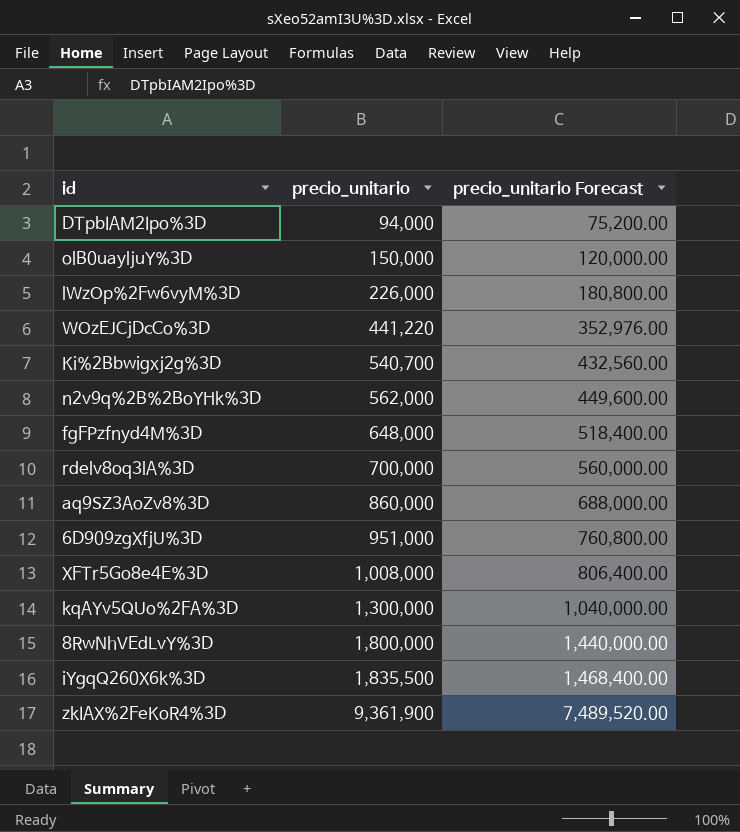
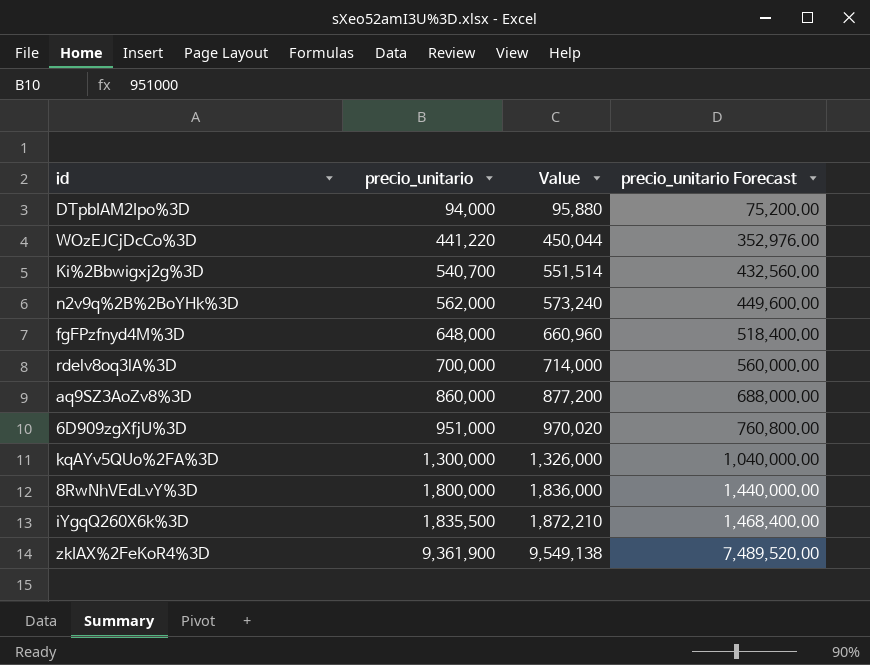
column Value | formula: none -> [precio_unitario] * 1.02
row olB0uayljuY%3D: 150,000 | 120,000.00 -> none
row lWzOp%2Fw6vyM%3D: 226,000 | 180,800.00 -> none
row XFTr5Go8e4E%3D: 1,008,000 | 806,400.00 -> none

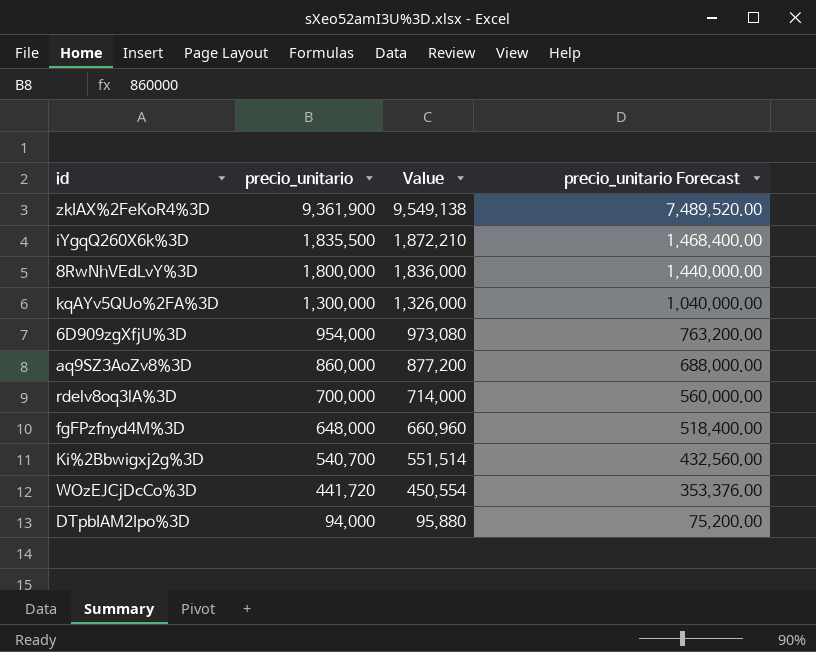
row order: precio_unitario ascending -> precio_unitario descending
row n2v9q%2B%2BoYHk%3D: 562,000 | 573,240 | 449,600.00 -> none
6D909zgXfjU%3D | precio_unitario: 951,000 -> 954,000
6D909zgXfjU%3D | Value: 970,020 -> 973,080
6D909zgXfjU%3D | precio_unitario Forecast: 760,800.00 -> 763,200.00
WOzEJCjDcCo%3D | precio_unitario: 441,220 -> 441,720
WOzEJCjDcCo%3D | Value: 450,044 -> 450,554
WOzEJCjDcCo%3D | precio_unitario Forecast: 352,976.00 -> 353,376.00

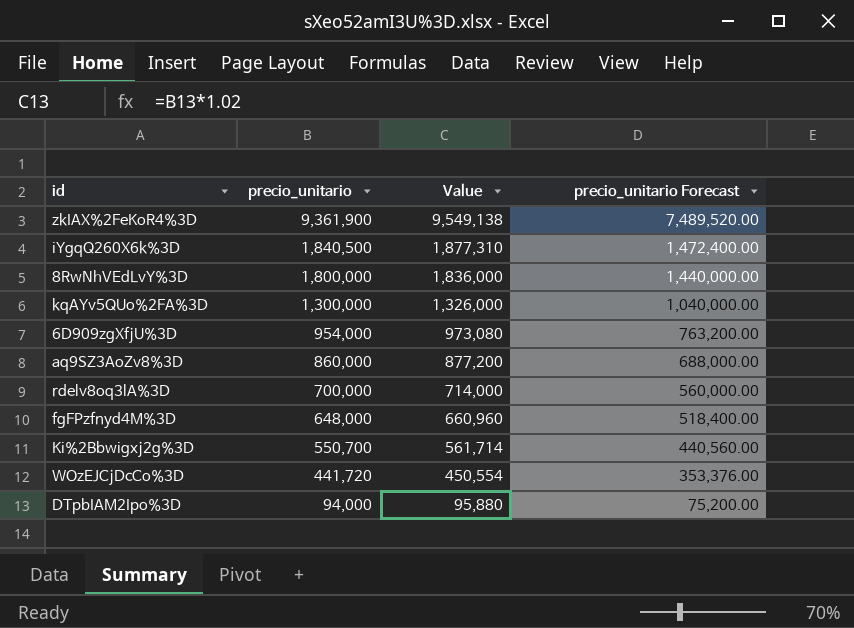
iYgqQ260X6k%3D | precio_unitario: 1,835,500 -> 1,840,500
iYgqQ260X6k%3D | Value: 1,872,210 -> 1,877,310
iYgqQ260X6k%3D | precio_unitario Forecast: 1,468,400.00 -> 1,472,400.00
Ki%2Bbwigxj2g%3D | precio_unitario: 540,700 -> 550,700
Ki%2Bbwigxj2g%3D | Value: 551,514 -> 561,714
Ki%2Bbwigxj2g%3D | precio_unitario Forecast: 432,560.00 -> 440,560.00

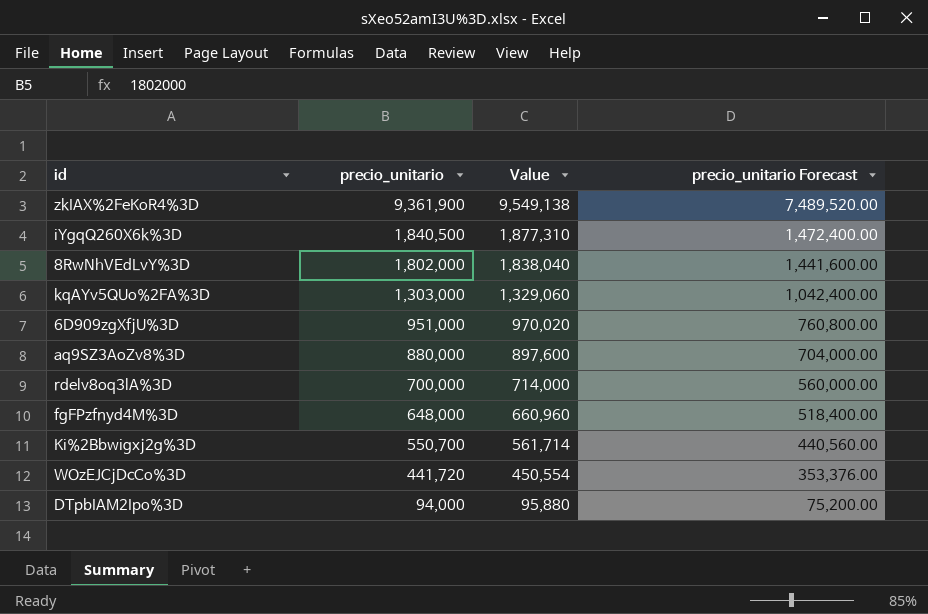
8RwNhVEdLvY%3D | precio_unitario: 1,800,000 -> 1,802,000
8RwNhVEdLvY%3D | Value: 1,836,000 -> 1,838,040
8RwNhVEdLvY%3D | precio_unitario Forecast: 1,440,000.00 -> 1,441,600.00
kqAYv5QUo%2FA%3D | precio_unitario: 1,300,000 -> 1,303,000
kqAYv5QUo%2FA%3D | Value: 1,326,000 -> 1,329,060
kqAYv5QUo%2FA%3D | precio_unitario Forecast: 1,040,000.00 -> 1,042,400.00
6D909zgXfjU%3D | precio_unitario: 954,000 -> 951,000
6D909zgXfjU%3D | Value: 973,080 -> 970,020
6D909zgXfjU%3D | precio_unitario Forecast: 763,200.00 -> 760,800.00
aq9SZ3AoZv8%3D | precio_unitario: 860,000 -> 880,000
aq9SZ3AoZv8%3D | Value: 877,200 -> 897,600
aq9SZ3AoZv8%3D | precio_unitario Forecast: 688,000.00 -> 704,000.00

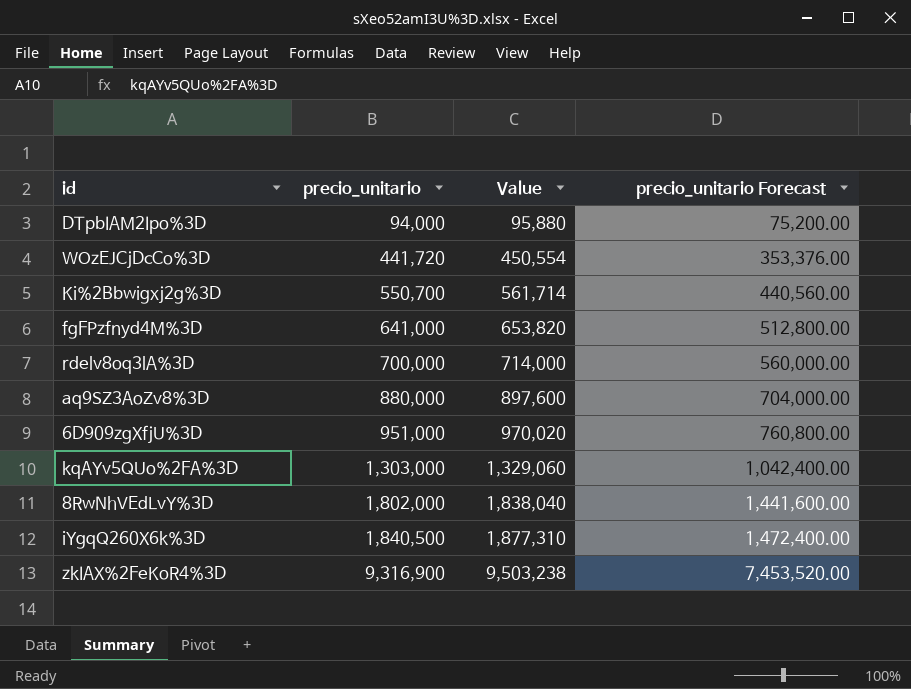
row order: precio_unitario descending -> precio_unitario ascending
fgFPzfnyd4M%3D | precio_unitario: 648,000 -> 641,000
fgFPzfnyd4M%3D | Value: 660,960 -> 653,820
fgFPzfnyd4M%3D | precio_unitario Forecast: 518,400.00 -> 512,800.00
zkIAX%2FeKoR4%3D | precio_unitario: 9,361,900 -> 9,316,900
zkIAX%2FeKoR4%3D | Value: 9,549,138 -> 9,503,238
zkIAX%2FeKoR4%3D | precio_unitario Forecast: 7,489,520.00 -> 7,453,520.00

